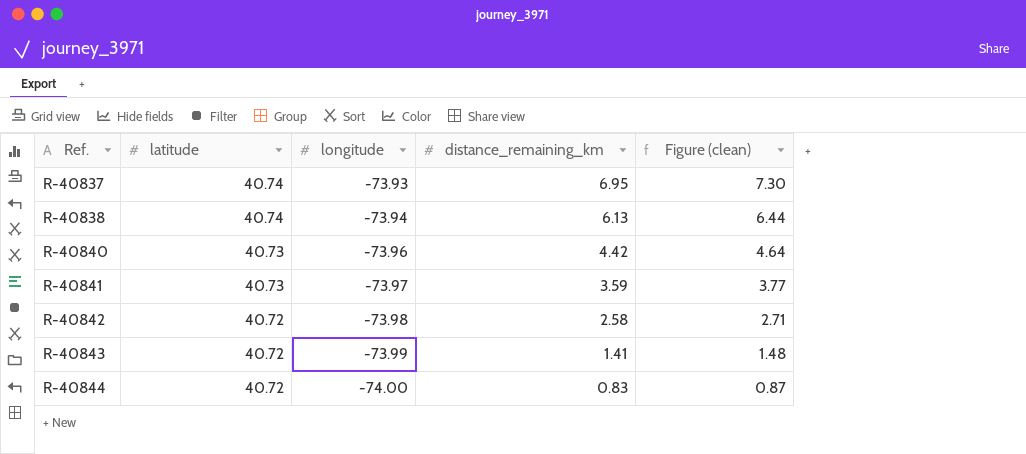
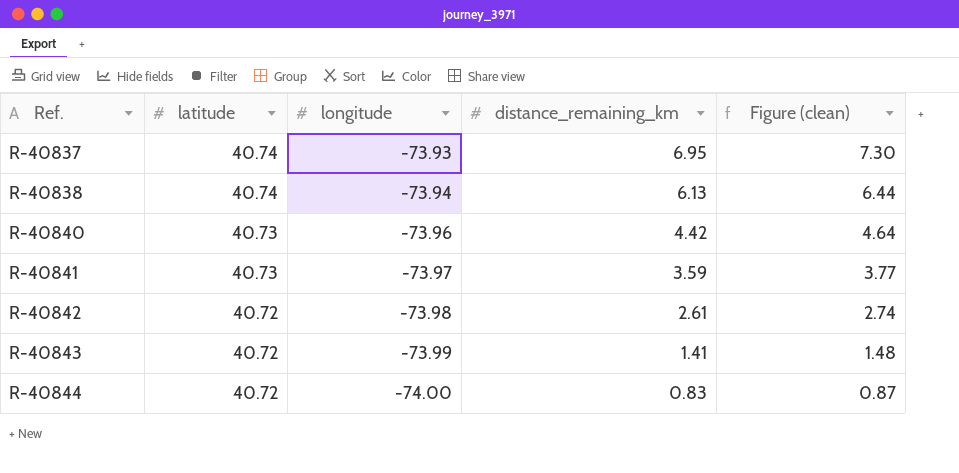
R-40842 | distance_remaining_km: 2.58 -> 2.61
R-40842 | Figure (clean): 2.71 -> 2.74

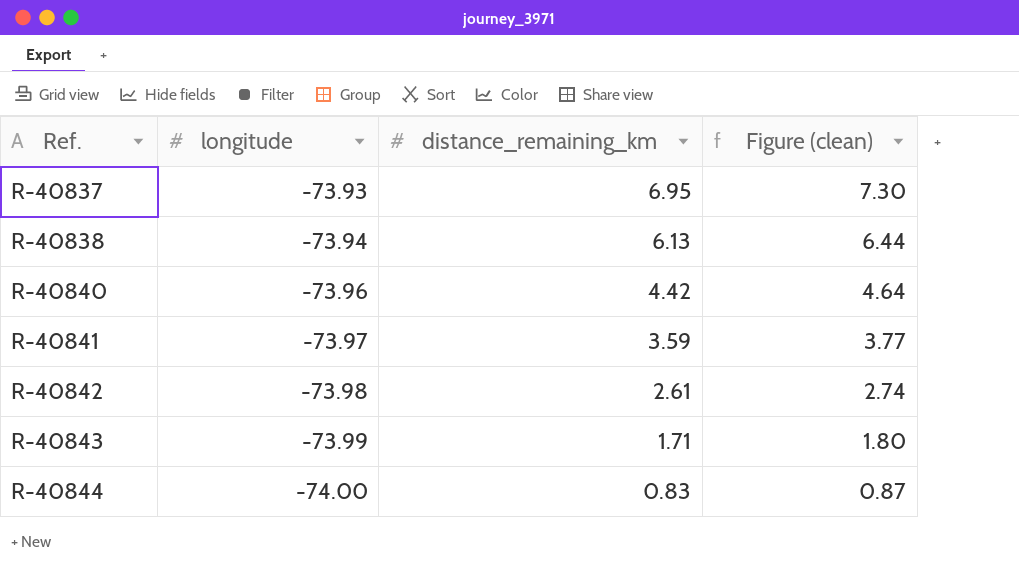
column latitude | position: 2 -> none
R-40843 | distance_remaining_km: 1.41 -> 1.71
R-40843 | Figure (clean): 1.48 -> 1.80

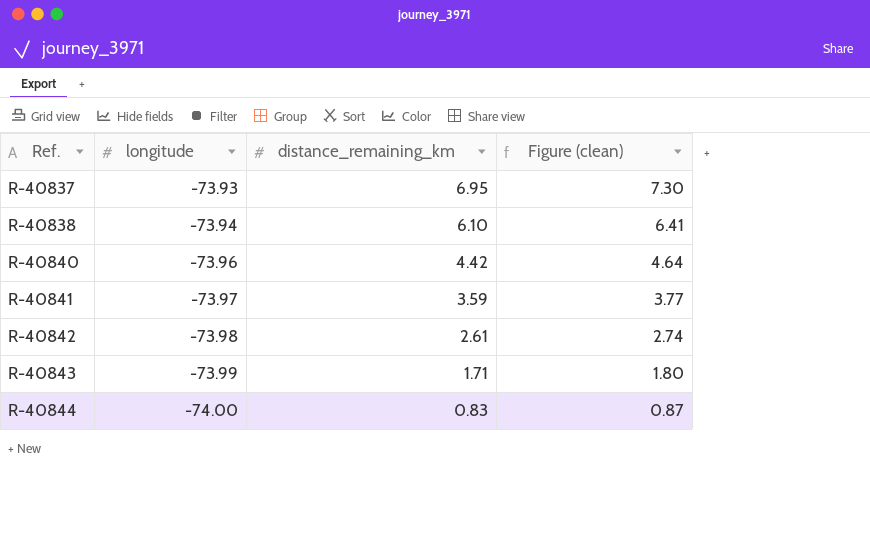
R-40838 | distance_remaining_km: 6.13 -> 6.10
R-40838 | Figure (clean): 6.44 -> 6.41

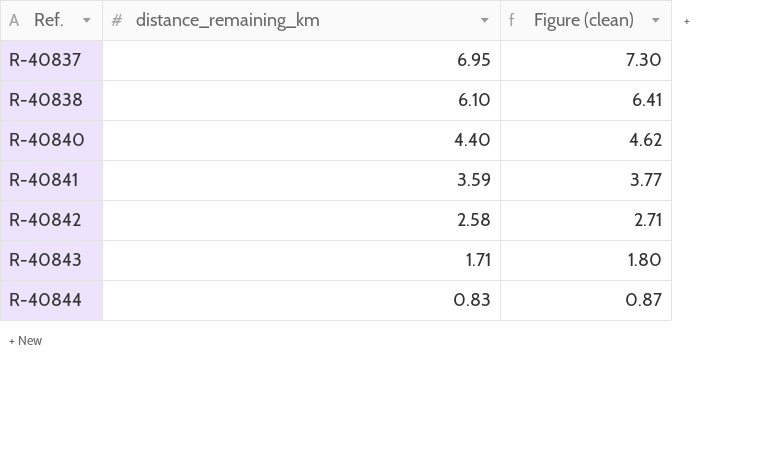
column longitude | position: 2 -> none
R-40840 | distance_remaining_km: 4.42 -> 4.40
R-40840 | Figure (clean): 4.64 -> 4.62
R-40842 | distance_remaining_km: 2.61 -> 2.58
R-40842 | Figure (clean): 2.74 -> 2.71

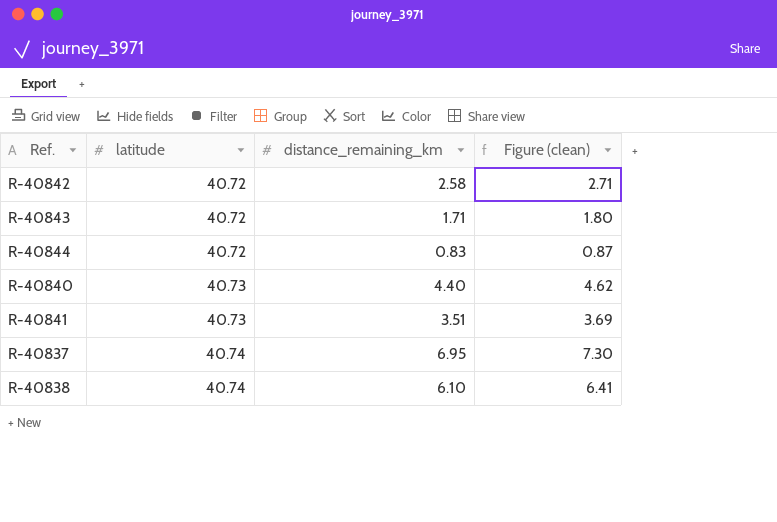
row order: Ref. ascending -> latitude ascending
column latitude | position: none -> 2
R-40841 | distance_remaining_km: 3.59 -> 3.51
R-40841 | Figure (clean): 3.77 -> 3.69

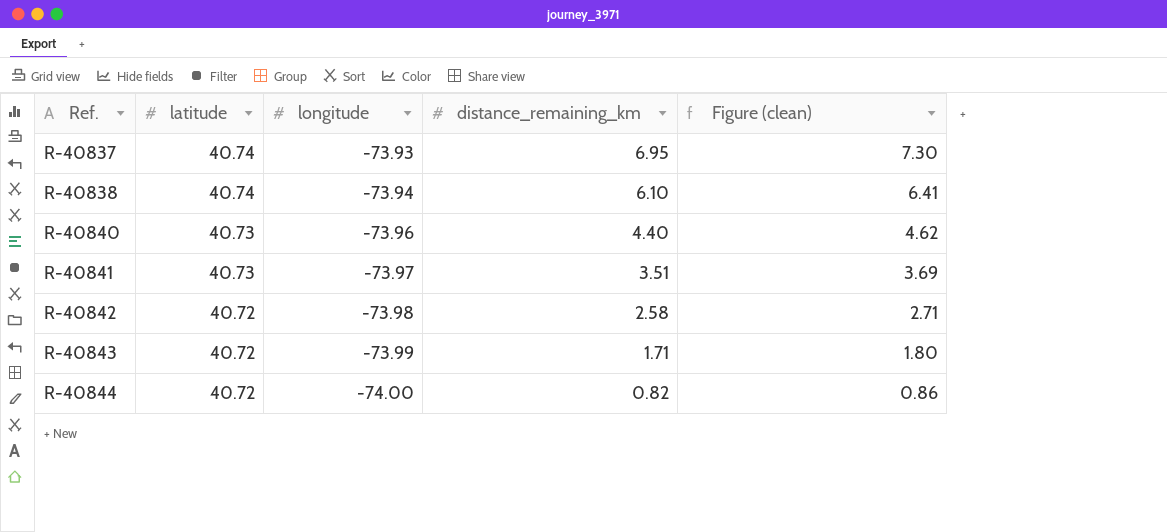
row order: latitude ascending -> Ref. ascending
column longitude | position: none -> 3
R-40844 | distance_remaining_km: 0.83 -> 0.82
R-40844 | Figure (clean): 0.87 -> 0.86

